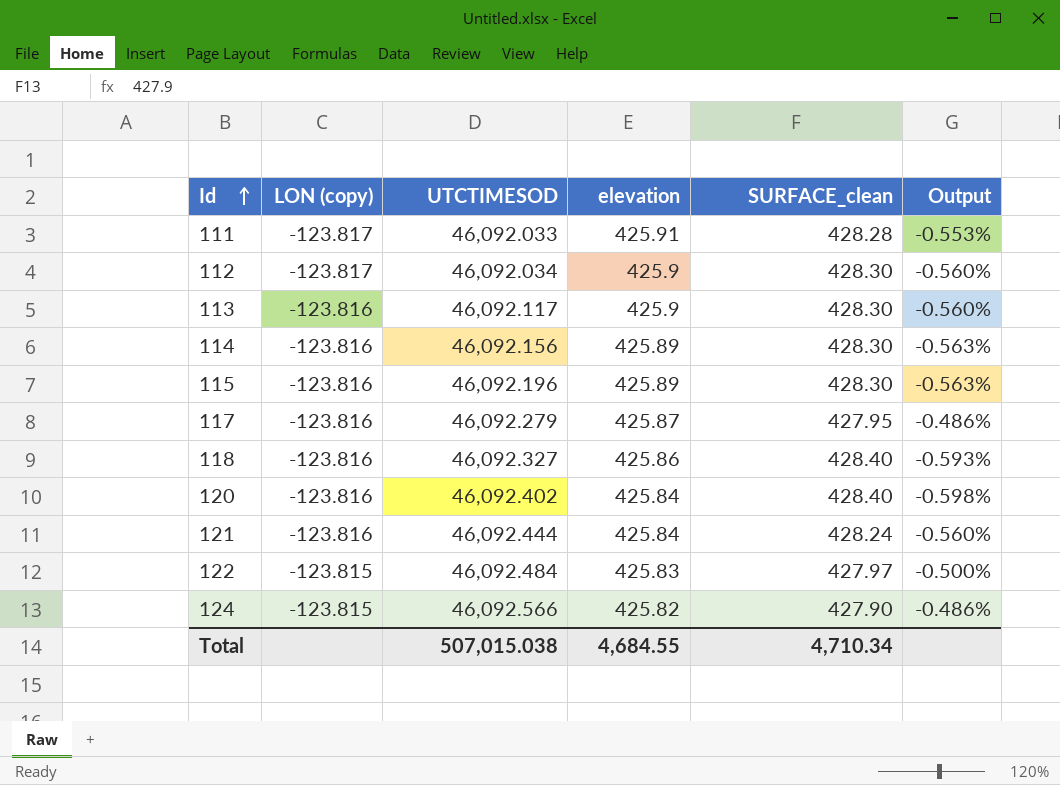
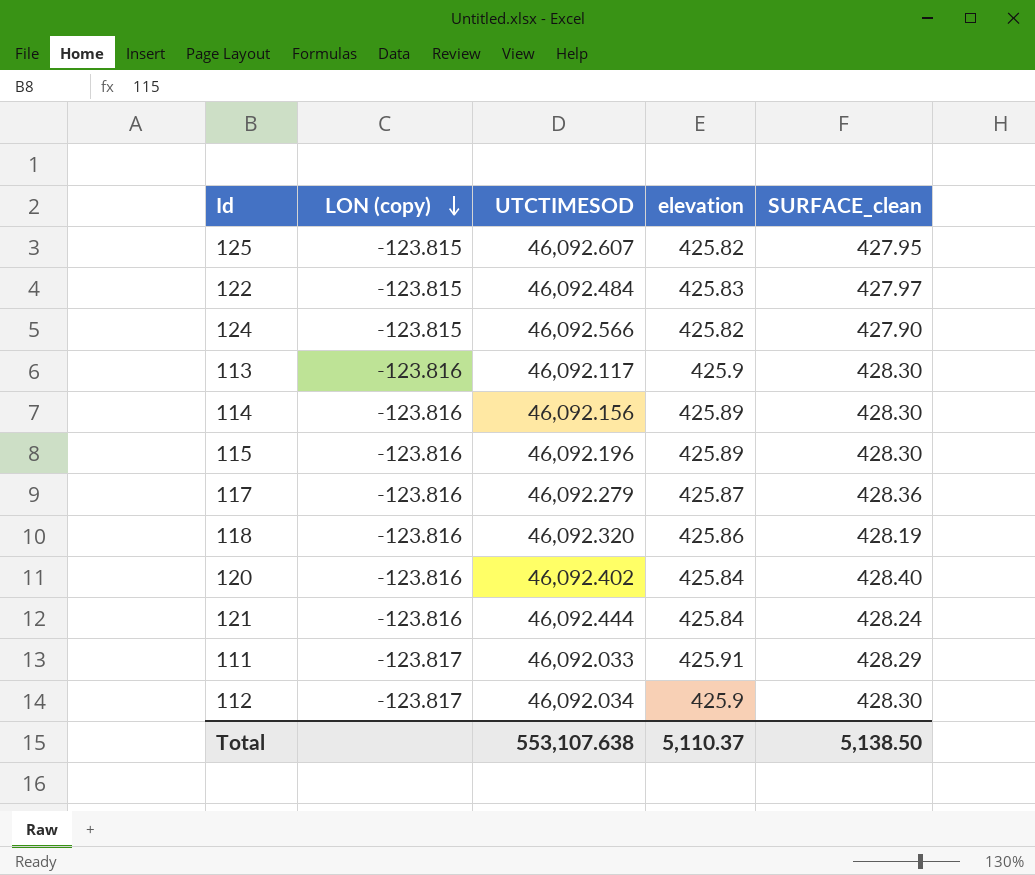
row order: Id ascending -> LON (copy) descending
column Output | formula: ([elevation] - [SURFACE_clean]) / [SURFACE_clean] -> none
row 125: none -> -123.815 | 46,092.607 | 425.82 | 427.95
117 | SURFACE_clean: 427.95 -> 428.36
118 | UTCTIMESOD: 46,092.327 -> 46,092.320
118 | SURFACE_clean: 428.40 -> 428.19
111 | SURFACE_clean: 428.28 -> 428.29
Total | UTCTIMESOD: 507,015.038 -> 553,107.638
Total | elevation: 4,684.55 -> 5,110.37
Total | SURFACE_clean: 4,710.34 -> 5,138.50

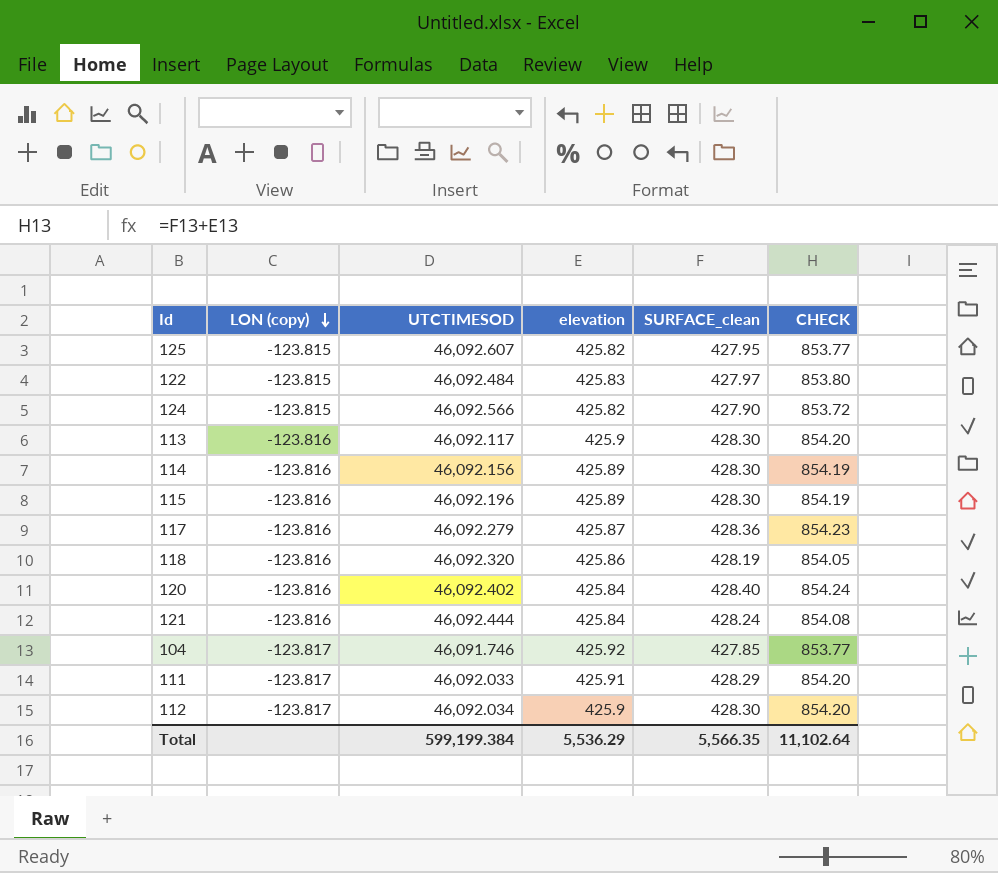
column CHECK | formula: none -> [elevation] + [SURFACE_clean]
row 104: none -> -123.817 | 46,091.746 | 425.92 | 427.85 | 853.77
Total | UTCTIMESOD: 553,107.638 -> 599,199.384
Total | elevation: 5,110.37 -> 5,536.29
Total | SURFACE_clean: 5,138.50 -> 5,566.35

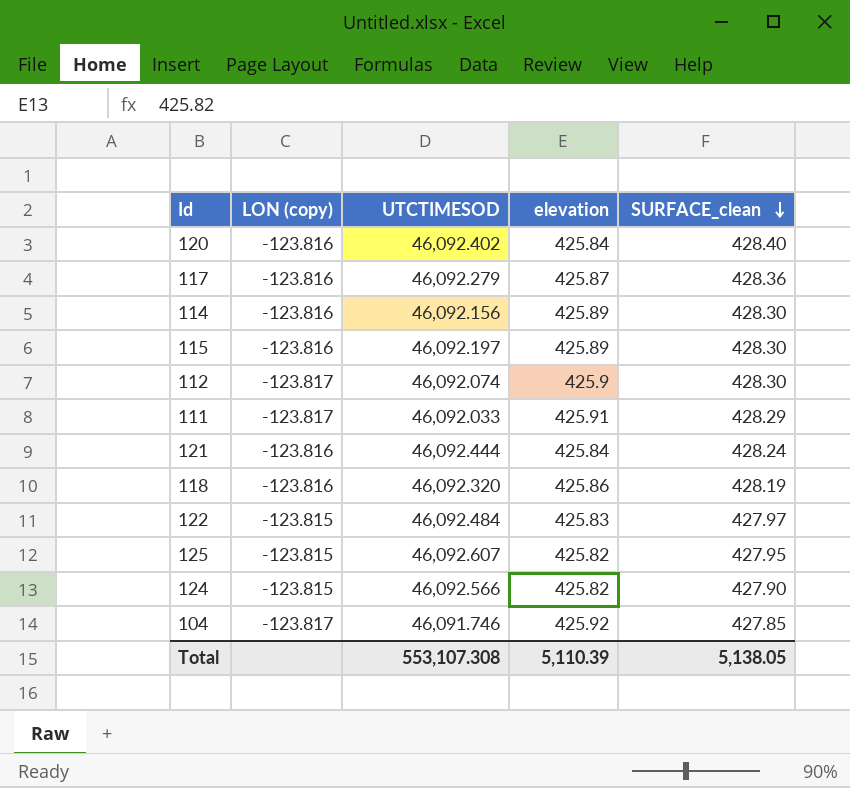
row order: LON (copy) descending -> SURFACE_clean descending
column CHECK | formula: [elevation] + [SURFACE_clean] -> none
row 113: -123.816 | 46,092.117 | 425.9 | 428.30 | 854.20 -> none
115 | UTCTIMESOD: 46,092.196 -> 46,092.197
112 | UTCTIMESOD: 46,092.034 -> 46,092.074
Total | UTCTIMESOD: 599,199.384 -> 553,107.308
Total | elevation: 5,536.29 -> 5,110.39
Total | SURFACE_clean: 5,566.35 -> 5,138.05

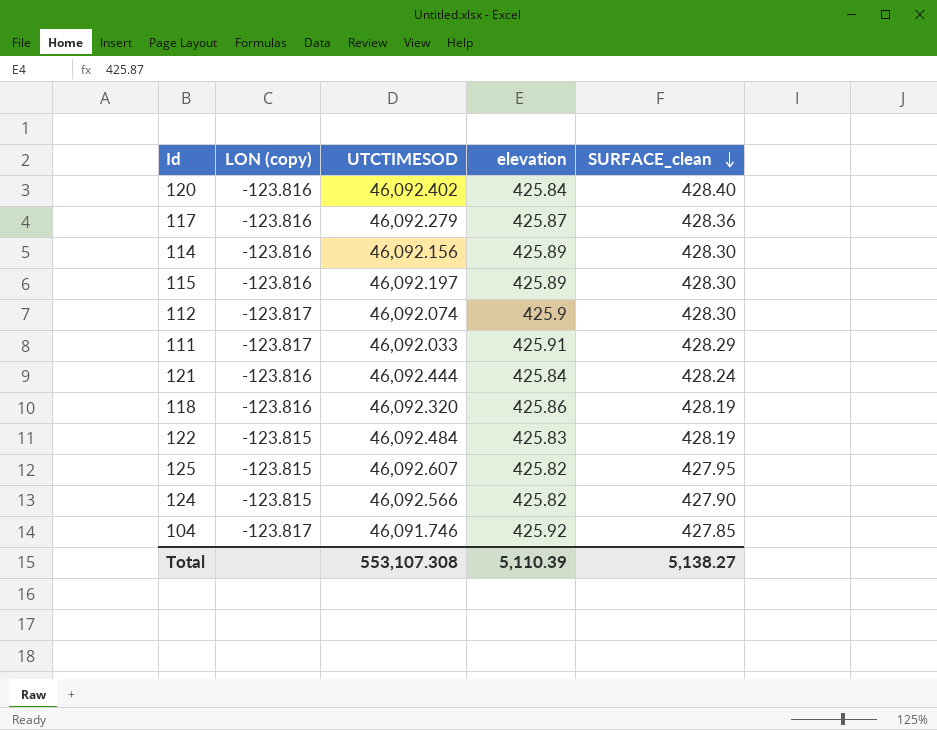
122 | SURFACE_clean: 427.97 -> 428.19
Total | SURFACE_clean: 5,138.05 -> 5,138.27

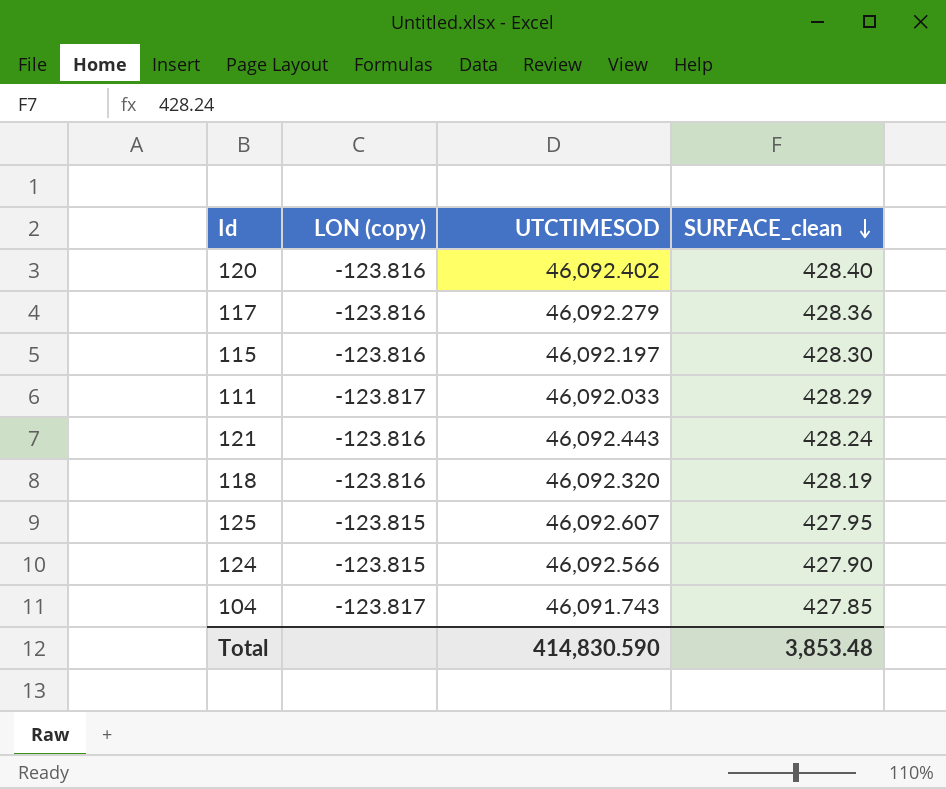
column elevation | position: 4 -> none
row 114: -123.816 | 46,092.156 | 425.89 | 428.30 -> none
row 112: -123.817 | 46,092.074 | 425.9 | 428.30 -> none
row 122: -123.815 | 46,092.484 | 425.83 | 428.19 -> none
121 | UTCTIMESOD: 46,092.444 -> 46,092.443
104 | UTCTIMESOD: 46,091.746 -> 46,091.743
Total | UTCTIMESOD: 553,107.308 -> 414,830.590
Total | SURFACE_clean: 5,138.27 -> 3,853.48

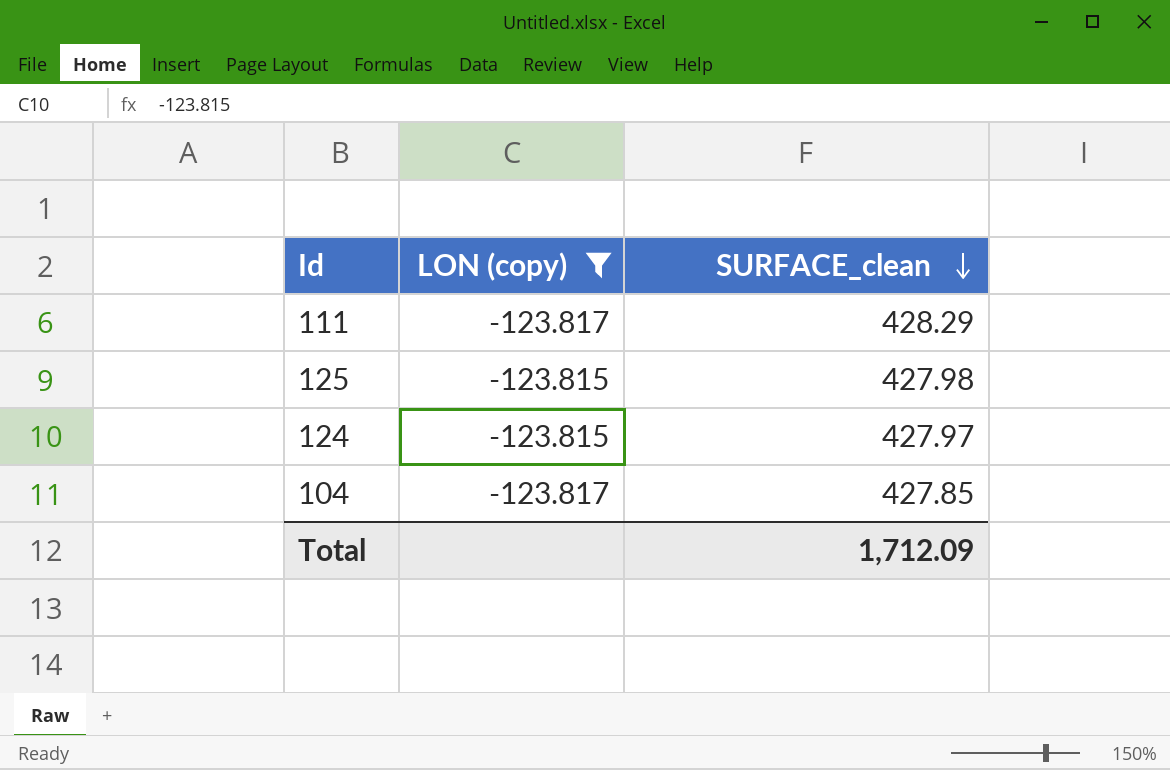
filter: none -> LON (copy) != -123.816
column UTCTIMESOD | position: 3 -> none
125 | SURFACE_clean: 427.95 -> 427.98
124 | SURFACE_clean: 427.90 -> 427.97
Total | SURFACE_clean: 3,853.48 -> 1,712.09

